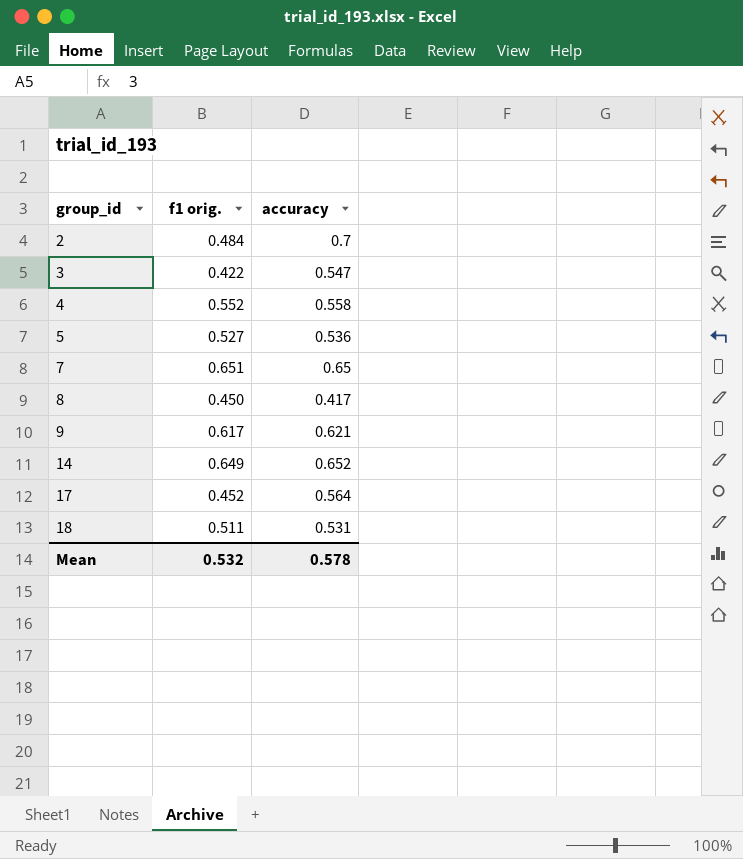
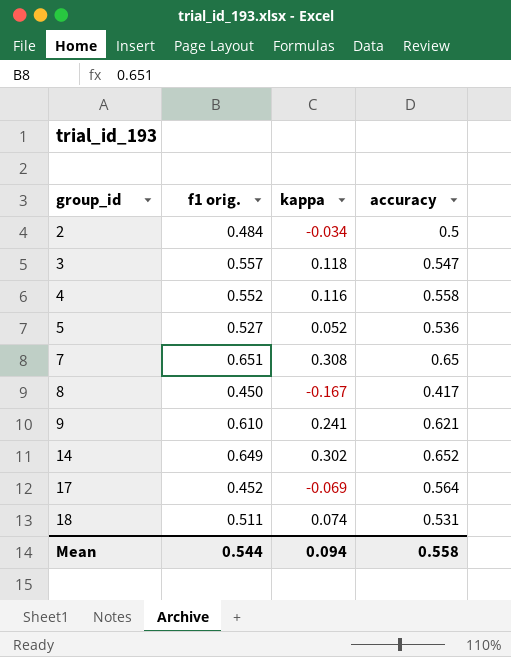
column kappa | position: none -> 3
2 | accuracy: 0.7 -> 0.5
3 | f1 orig.: 0.422 -> 0.557
9 | f1 orig.: 0.617 -> 0.610
Mean | f1 orig.: 0.532 -> 0.544
Mean | accuracy: 0.578 -> 0.558

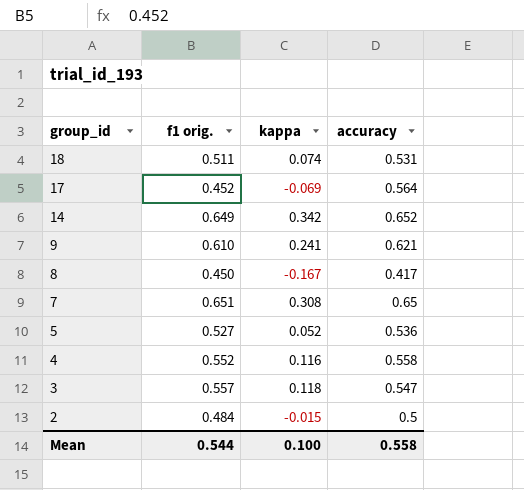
row order: group_id ascending -> group_id descending
14 | kappa: 0.302 -> 0.342
2 | kappa: -0.034 -> -0.015
Mean | kappa: 0.094 -> 0.100

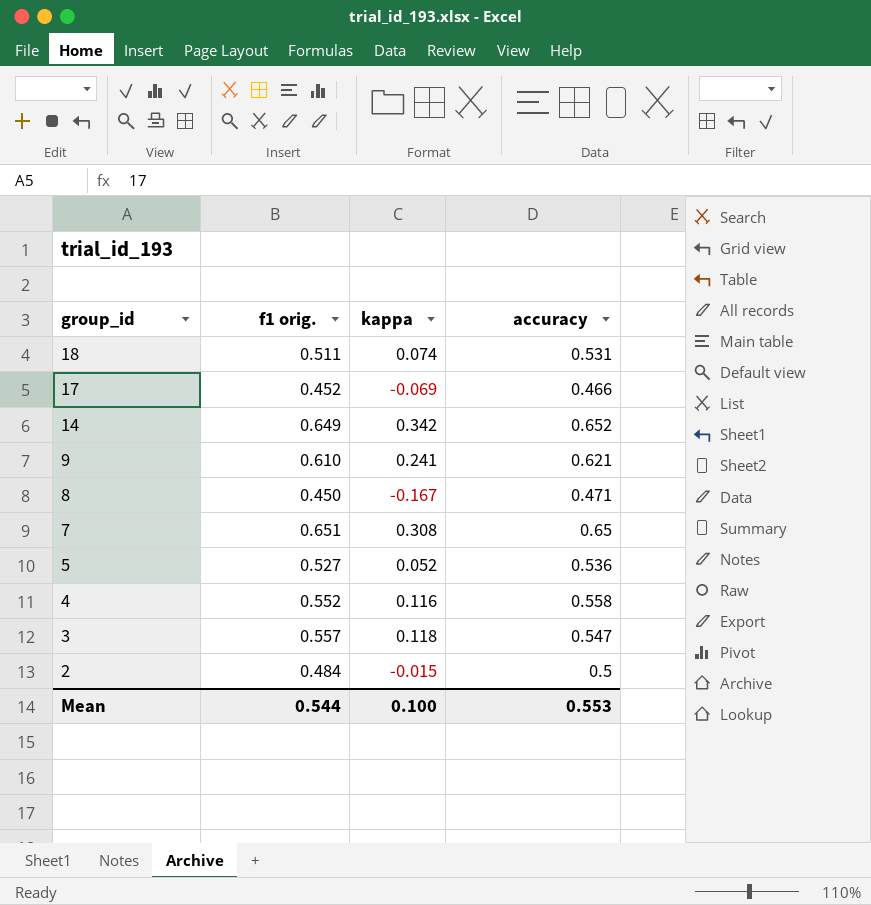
17 | accuracy: 0.564 -> 0.466
8 | accuracy: 0.417 -> 0.471
Mean | accuracy: 0.558 -> 0.553

